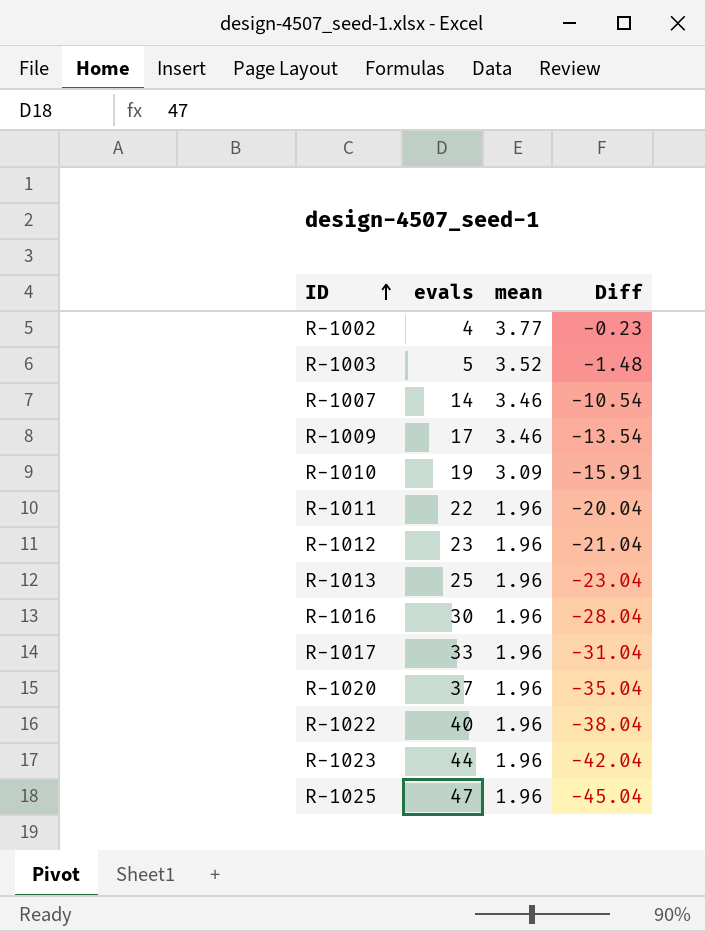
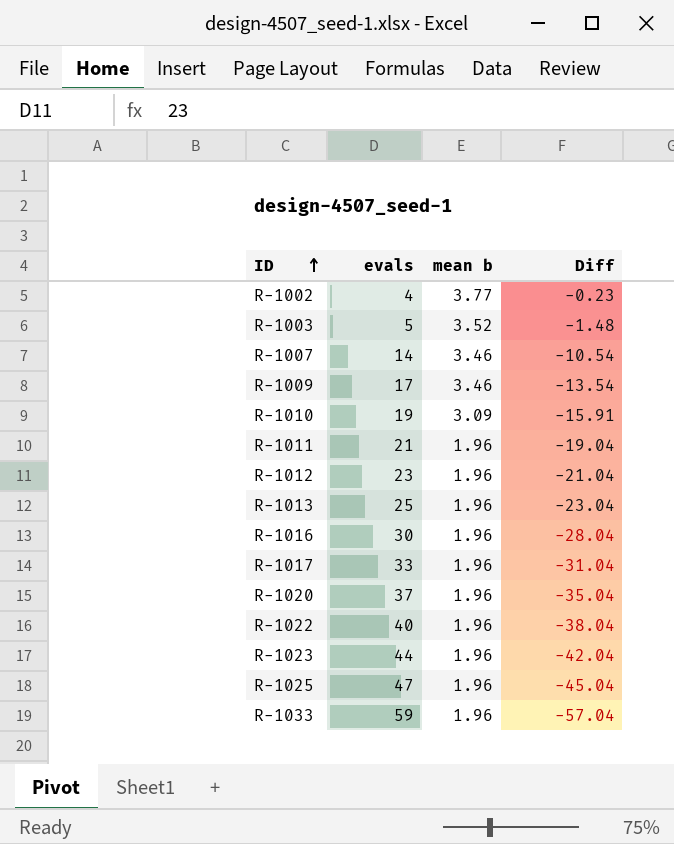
column name: mean -> mean b
R-1011 | evals: 22 -> 21
R-1011 | Diff: -20.04 -> -19.04
row R-1033: none -> 59 | 1.96 | -57.04

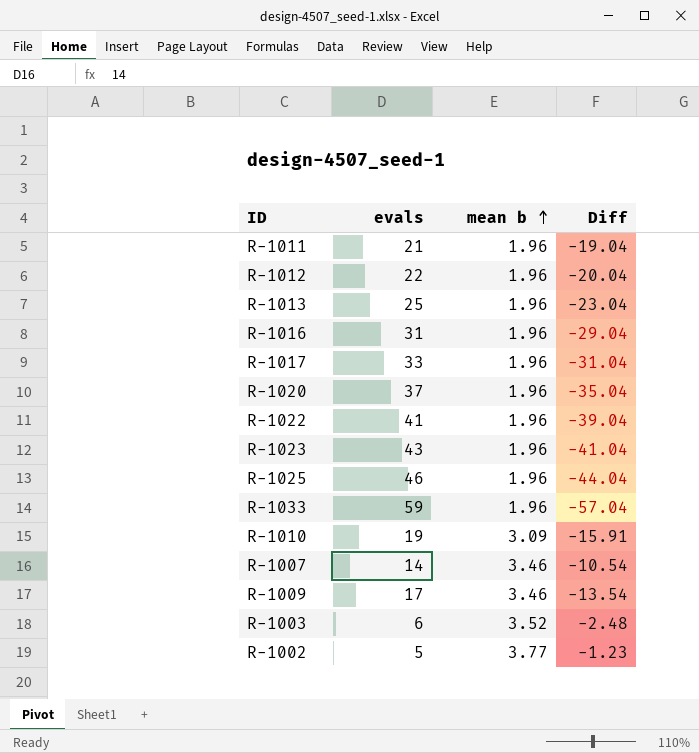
row order: ID ascending -> mean b ascending
R-1012 | evals: 23 -> 22
R-1012 | Diff: -21.04 -> -20.04
R-1016 | evals: 30 -> 31
R-1016 | Diff: -28.04 -> -29.04
R-1022 | evals: 40 -> 41
R-1022 | Diff: -38.04 -> -39.04
R-1023 | evals: 44 -> 43
R-1023 | Diff: -42.04 -> -41.04
R-1025 | evals: 47 -> 46
R-1025 | Diff: -45.04 -> -44.04
R-1003 | evals: 5 -> 6
R-1003 | Diff: -1.48 -> -2.48
R-1002 | evals: 4 -> 5
R-1002 | Diff: -0.23 -> -1.23

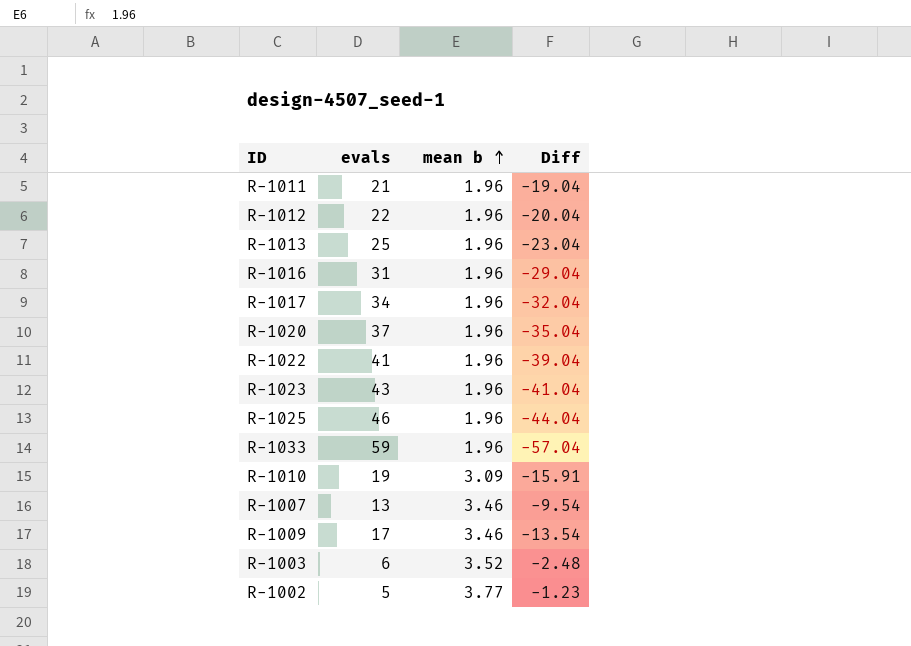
R-1017 | evals: 33 -> 34
R-1017 | Diff: -31.04 -> -32.04
R-1007 | evals: 14 -> 13
R-1007 | Diff: -10.54 -> -9.54

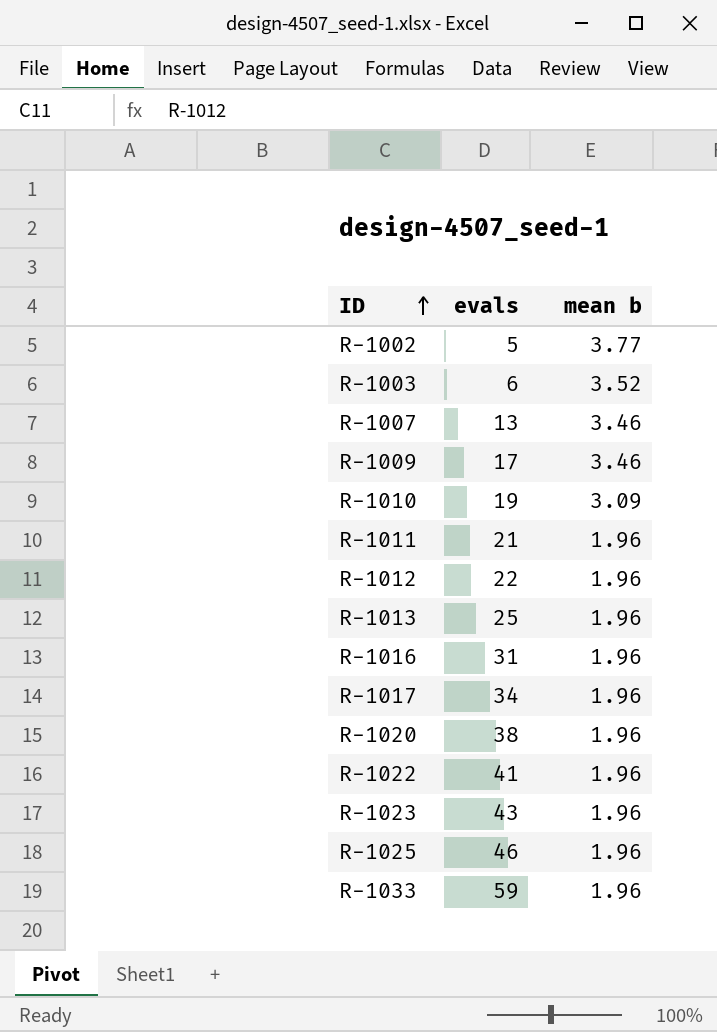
row order: mean b ascending -> ID ascending
column Diff | formula: [mean b] - [evals] -> none
R-1020 | evals: 37 -> 38

